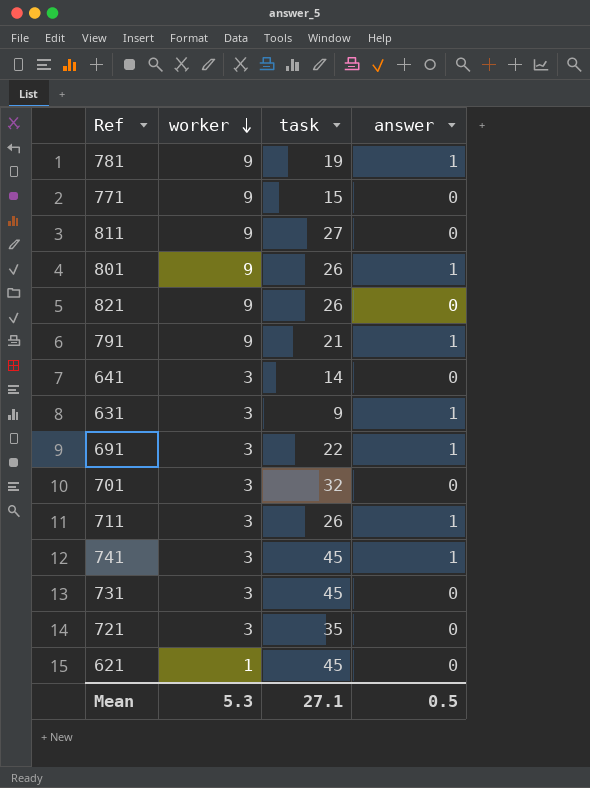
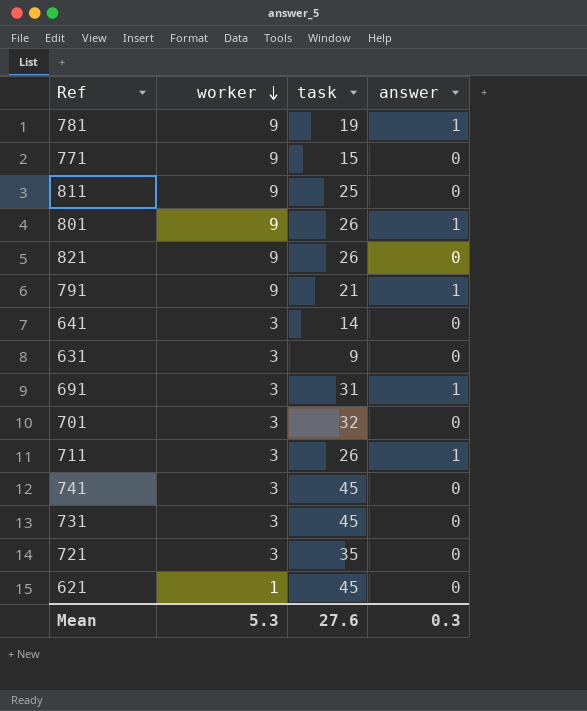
811 | task: 27 -> 25
631 | answer: 1 -> 0
691 | task: 22 -> 31
741 | answer: 1 -> 0
Mean | task: 27.1 -> 27.6
Mean | answer: 0.5 -> 0.3

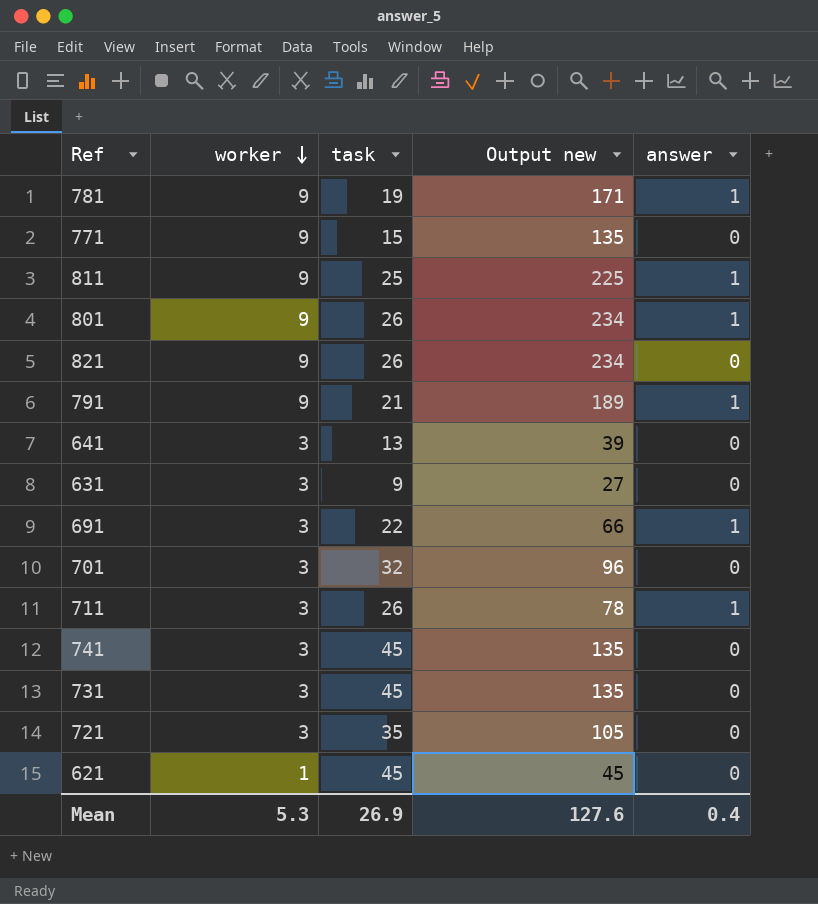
column Output new | formula: none -> [worker] * [task]
811 | answer: 0 -> 1
641 | task: 14 -> 13
691 | task: 31 -> 22
Mean | task: 27.6 -> 26.9
Mean | answer: 0.3 -> 0.4

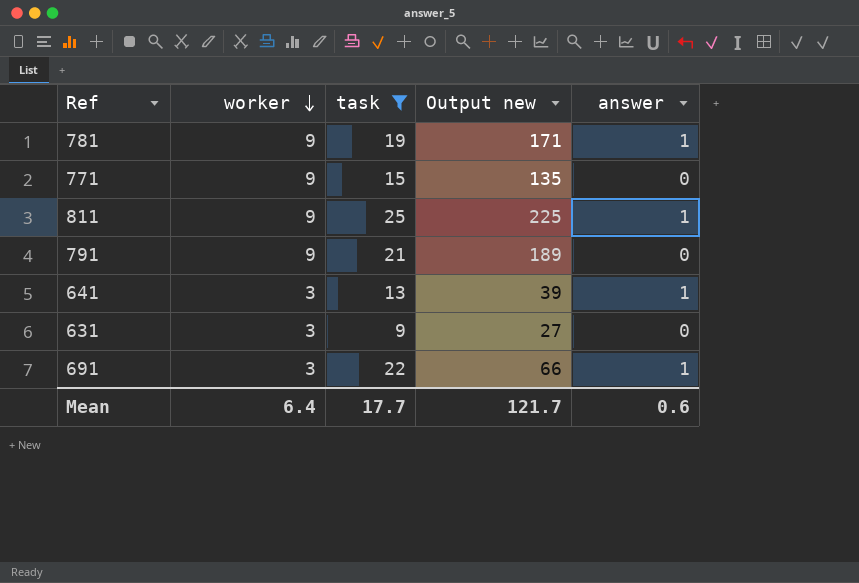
filter: none -> task <= 25
791 | answer: 1 -> 0
641 | answer: 0 -> 1
Mean | worker: 5.3 -> 6.4
Mean | task: 26.9 -> 17.7
Mean | Output new: 127.6 -> 121.7
Mean | answer: 0.4 -> 0.6

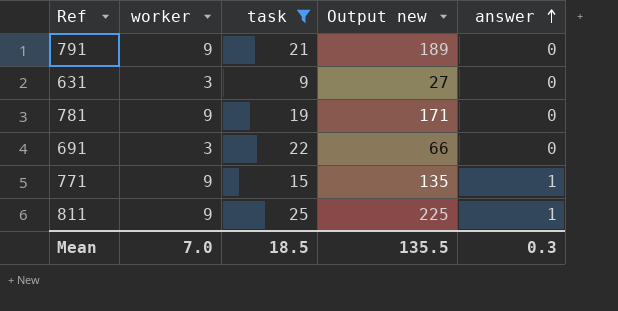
row order: worker descending -> answer ascending
row 641: 3 | 13 | 39 | 1 -> none
781 | answer: 1 -> 0
691 | answer: 1 -> 0
771 | answer: 0 -> 1
Mean | worker: 6.4 -> 7.0
Mean | task: 17.7 -> 18.5
Mean | Output new: 121.7 -> 135.5
Mean | answer: 0.6 -> 0.3

